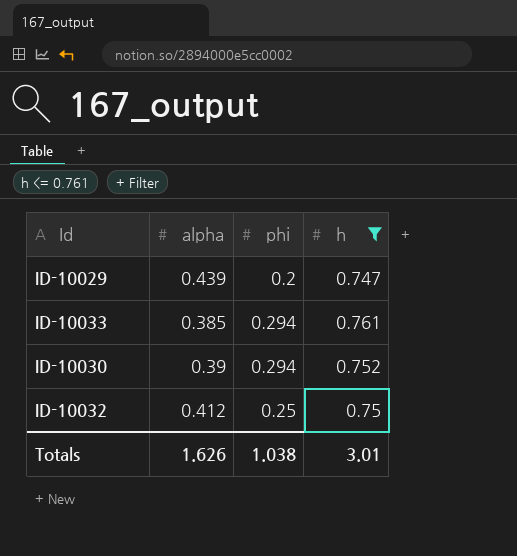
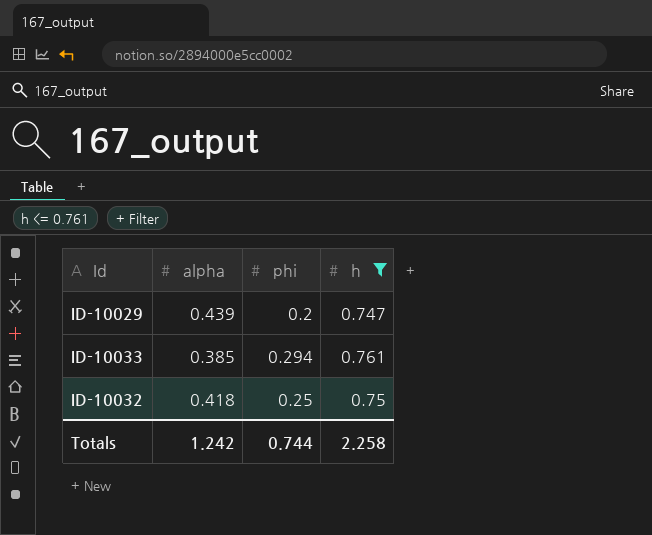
row ID-10030: 0.39 | 0.294 | 0.752 -> none
ID-10032 | alpha: 0.412 -> 0.418
Totals | alpha: 1.626 -> 1.242
Totals | phi: 1.038 -> 0.744
Totals | h: 3.01 -> 2.258

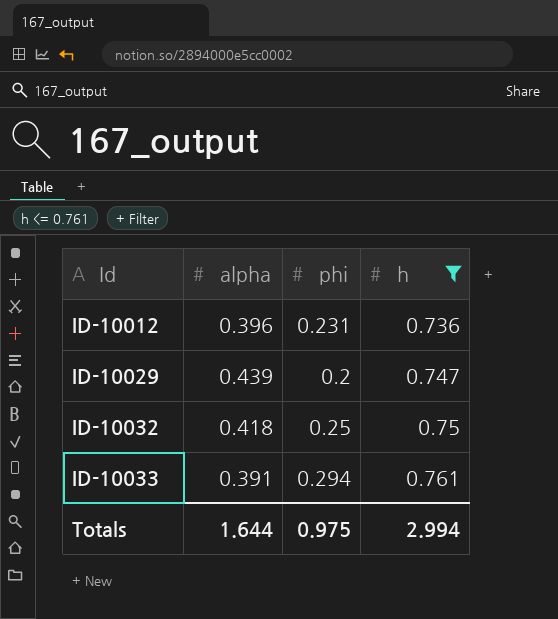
row order: none -> Id ascending
row ID-10012: none -> 0.396 | 0.231 | 0.736
ID-10033 | alpha: 0.385 -> 0.391
Totals | alpha: 1.242 -> 1.644
Totals | phi: 0.744 -> 0.975
Totals | h: 2.258 -> 2.994

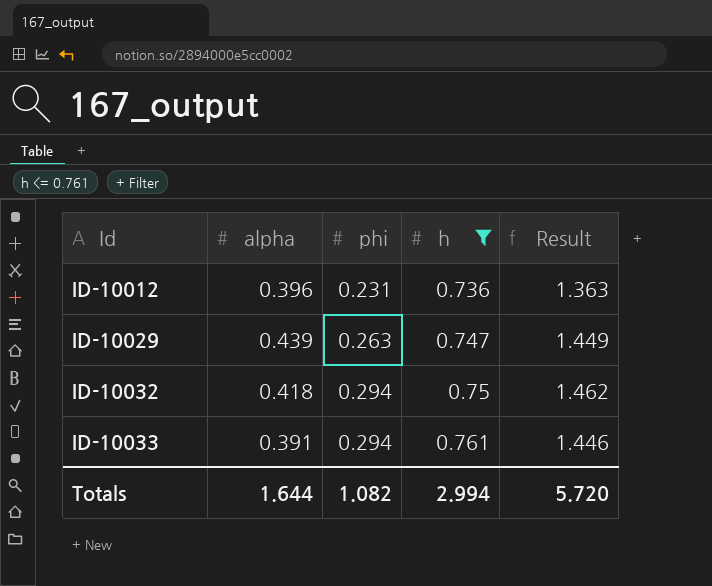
column Result | formula: none -> [alpha] + [phi] + [h]
ID-10029 | phi: 0.2 -> 0.263
ID-10032 | phi: 0.25 -> 0.294
Totals | phi: 0.975 -> 1.082

